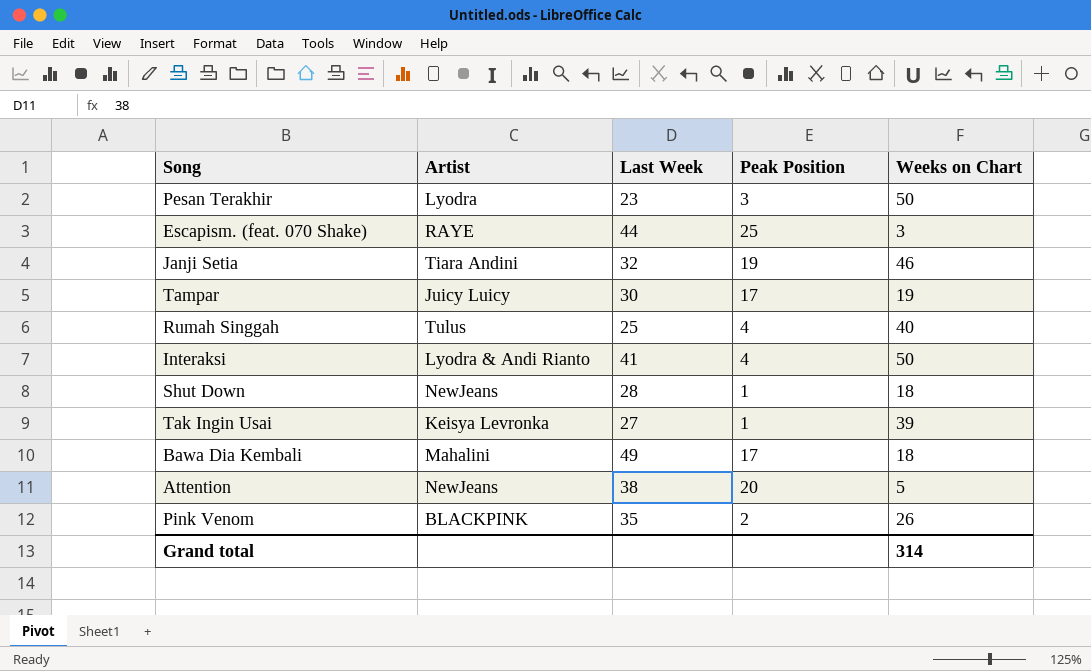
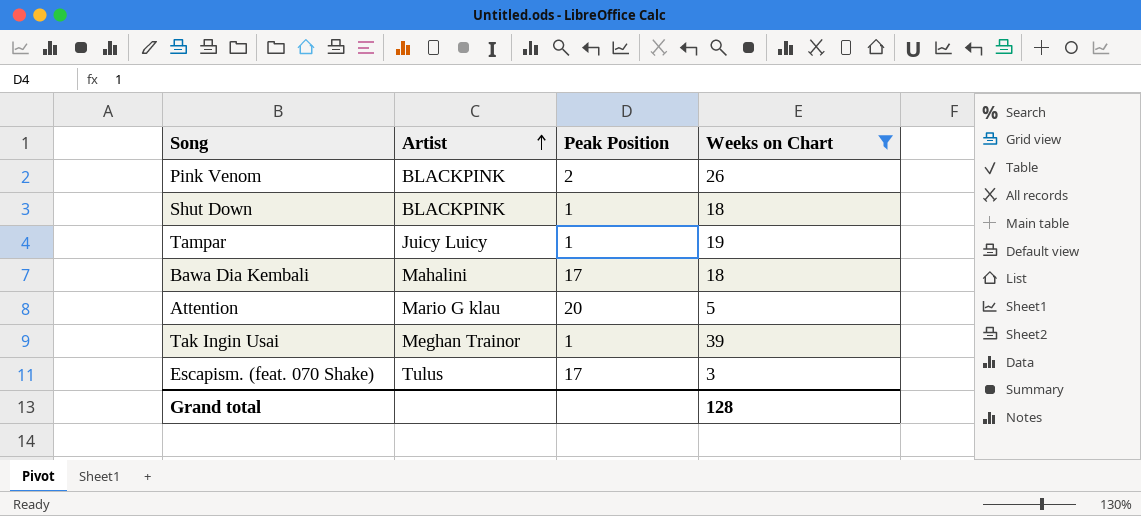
filter: none -> Weeks on Chart <= 39
row order: none -> Artist ascending
column Last Week | position: 3 -> none
Shut Down | Artist: NewJeans -> BLACKPINK
Tampar | Peak Position: 17 -> 1
Attention | Artist: NewJeans -> Mario G klau
Tak Ingin Usai | Artist: Keisya Levronka -> Meghan Trainor
Escapism. (feat. 070 Shake) | Artist: RAYE -> Tulus
Escapism. (feat. 070 Shake) | Peak Position: 25 -> 17
Grand total | Weeks on Chart: 314 -> 128

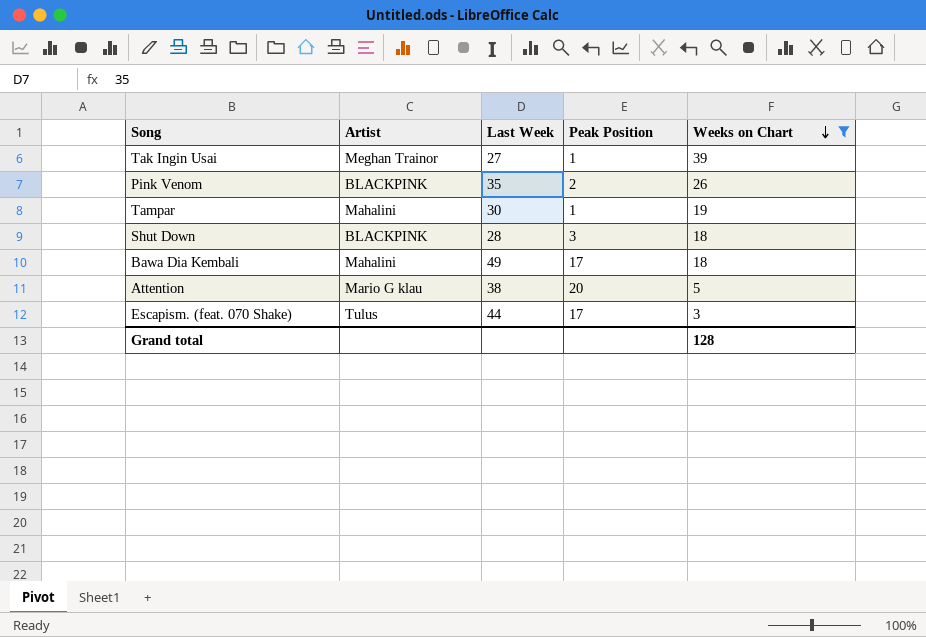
row order: Artist ascending -> Weeks on Chart descending
column Last Week | position: none -> 3
Tampar | Artist: Juicy Luicy -> Mahalini
Shut Down | Peak Position: 1 -> 3

